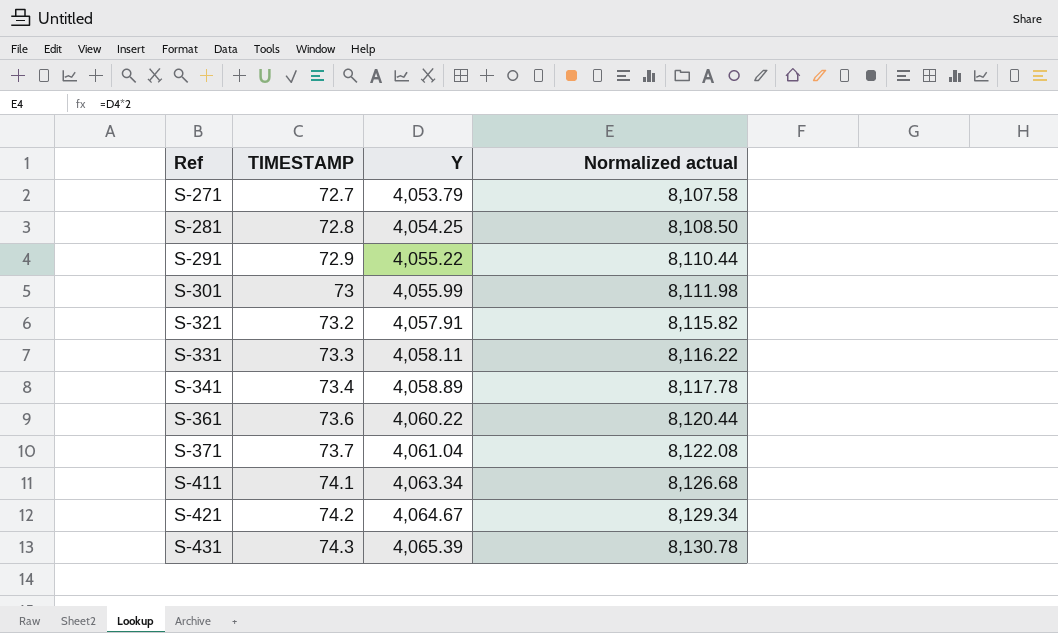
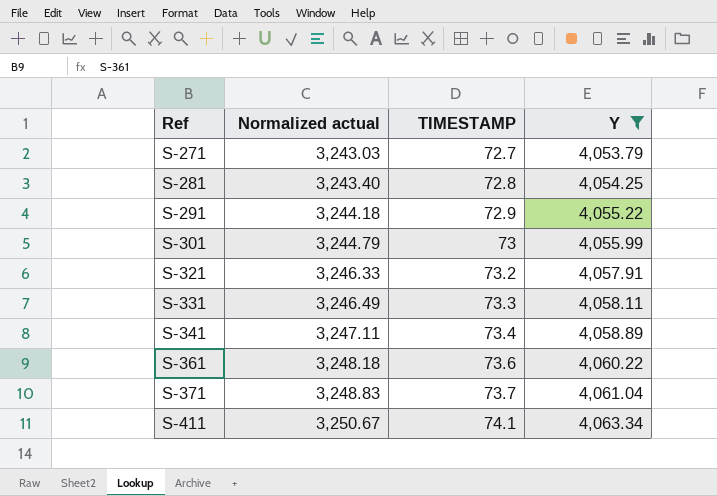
filter: none -> Y <= 4,063.34
column Normalized actual | formula: [Y] * 2 -> [Y] * 0.8
column Normalized actual | position: 4 -> 2

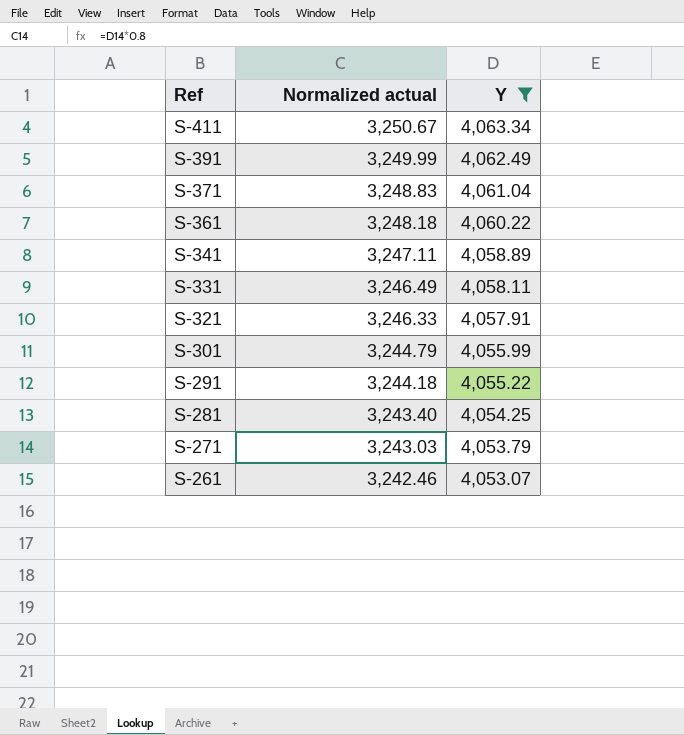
row order: Ref ascending -> Ref descending
column TIMESTAMP | position: 3 -> none
row S-391: none -> 3,249.99 | 4,062.49
row S-261: none -> 3,242.46 | 4,053.07

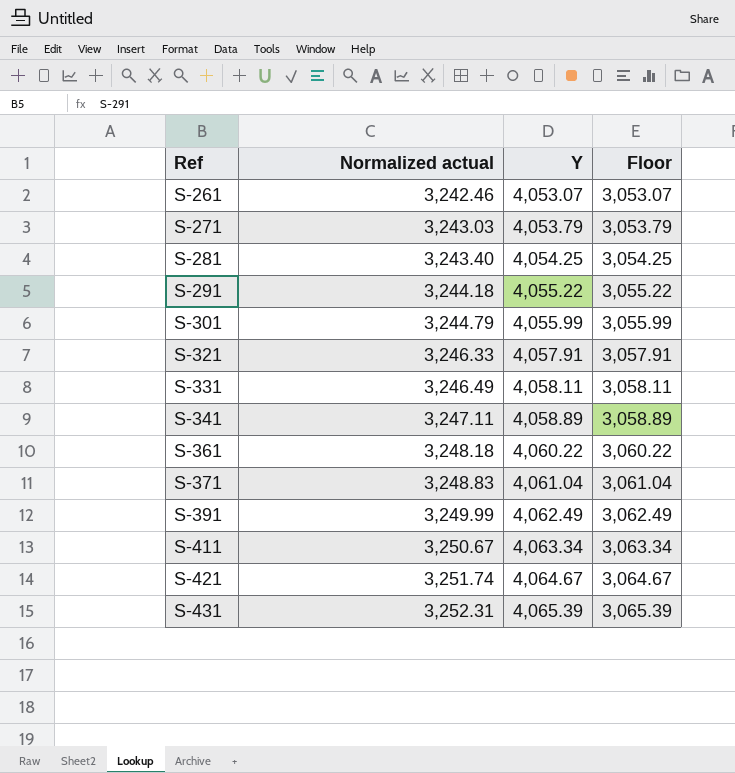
filter: Y <= 4,063.34 -> none
row order: Ref descending -> Ref ascending
column Floor | formula: none -> [Y] - 1000

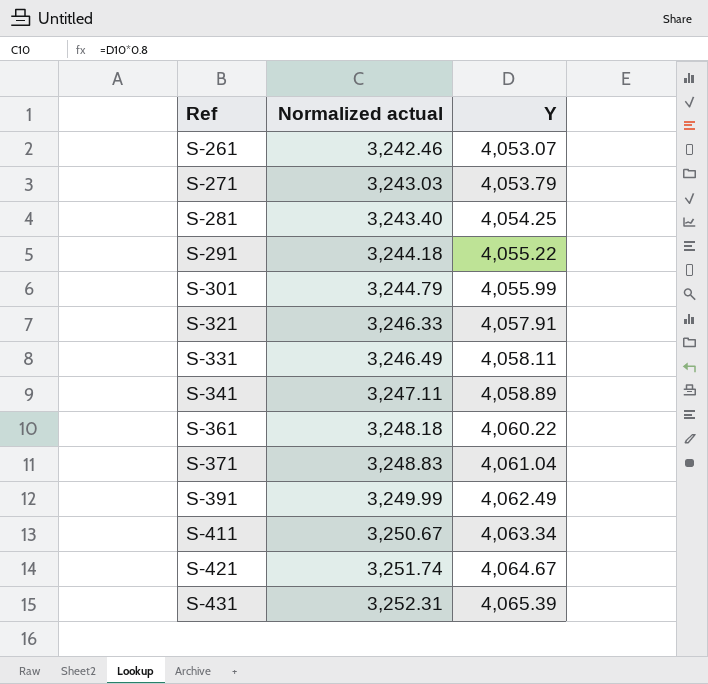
column Floor | formula: [Y] - 1000 -> none

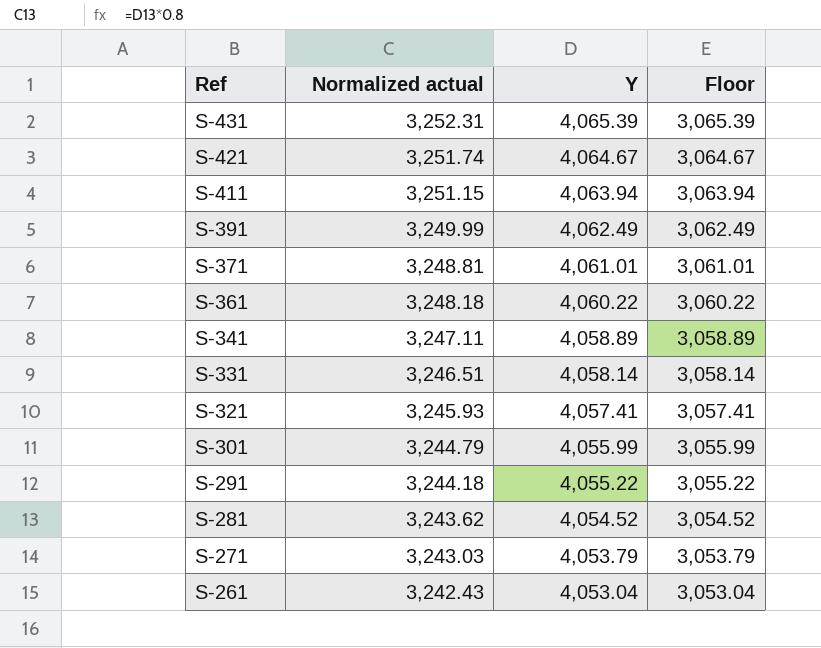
row order: Ref ascending -> Ref descending
column Floor | formula: none -> [Y] - 1000
S-411 | Normalized actual: 3,250.67 -> 3,251.15
S-411 | Y: 4,063.34 -> 4,063.94
S-371 | Normalized actual: 3,248.83 -> 3,248.81
S-371 | Y: 4,061.04 -> 4,061.01
S-331 | Normalized actual: 3,246.49 -> 3,246.51
S-331 | Y: 4,058.11 -> 4,058.14
S-321 | Normalized actual: 3,246.33 -> 3,245.93
S-321 | Y: 4,057.91 -> 4,057.41
S-281 | Normalized actual: 3,243.40 -> 3,243.62
S-281 | Y: 4,054.25 -> 4,054.52
S-261 | Normalized actual: 3,242.46 -> 3,242.43
S-261 | Y: 4,053.07 -> 4,053.04

